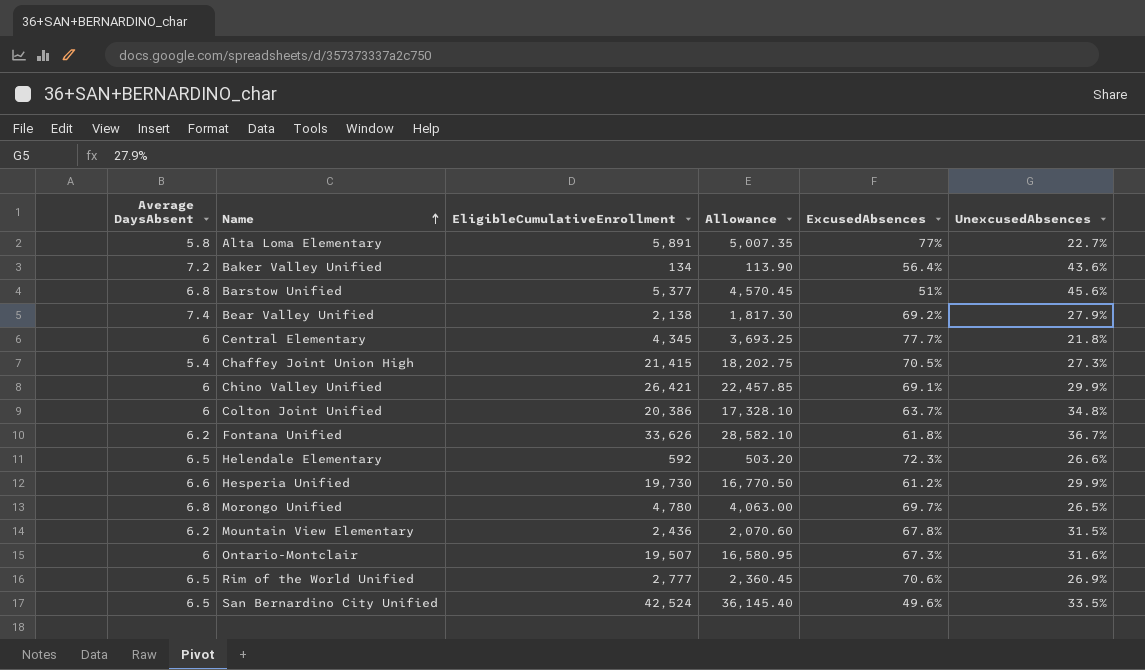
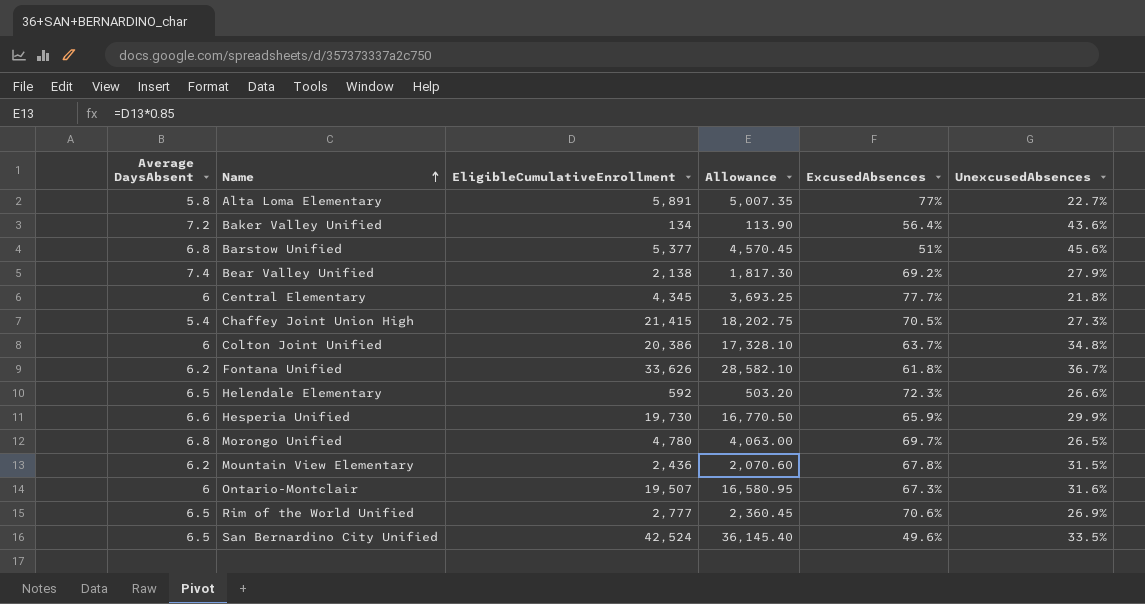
row Chino Valley Unified: 6 | 26,421 | 22,457.85 | 69.1% | 29.9% -> none
Hesperia Unified | ExcusedAbsences: 61.2% -> 65.9%

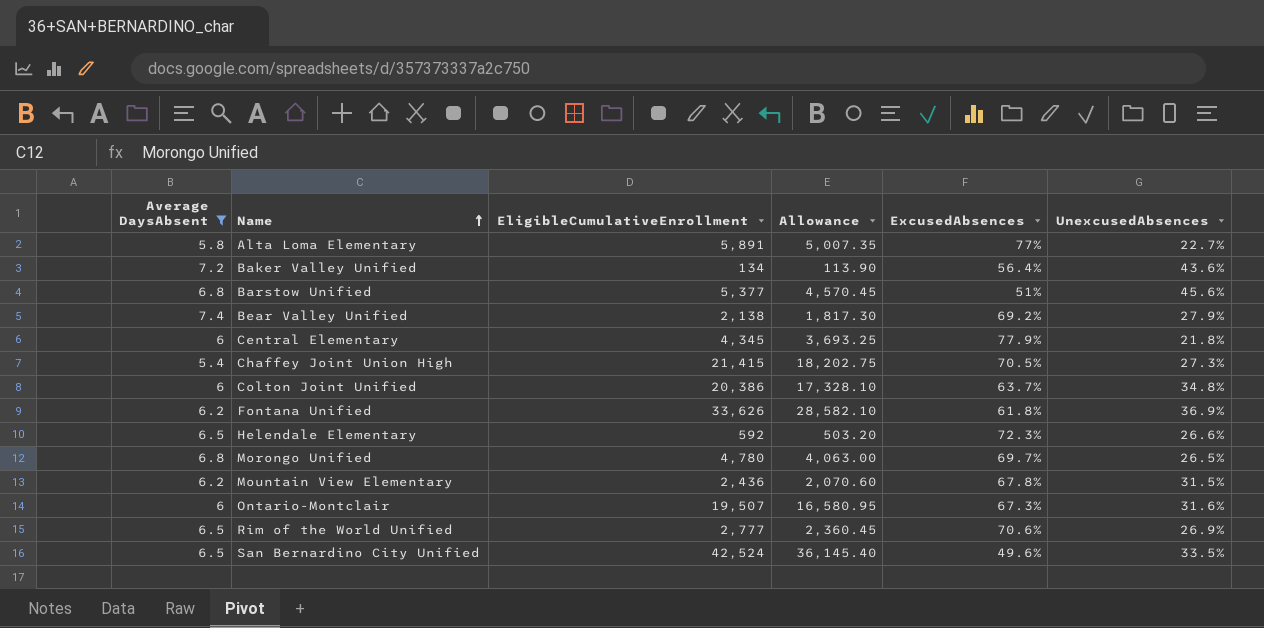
filter: none -> Average DaysAbsent != 6.6
Central Elementary | ExcusedAbsences: 77.7% -> 77.9%
Fontana Unified | UnexcusedAbsences: 36.7% -> 36.9%

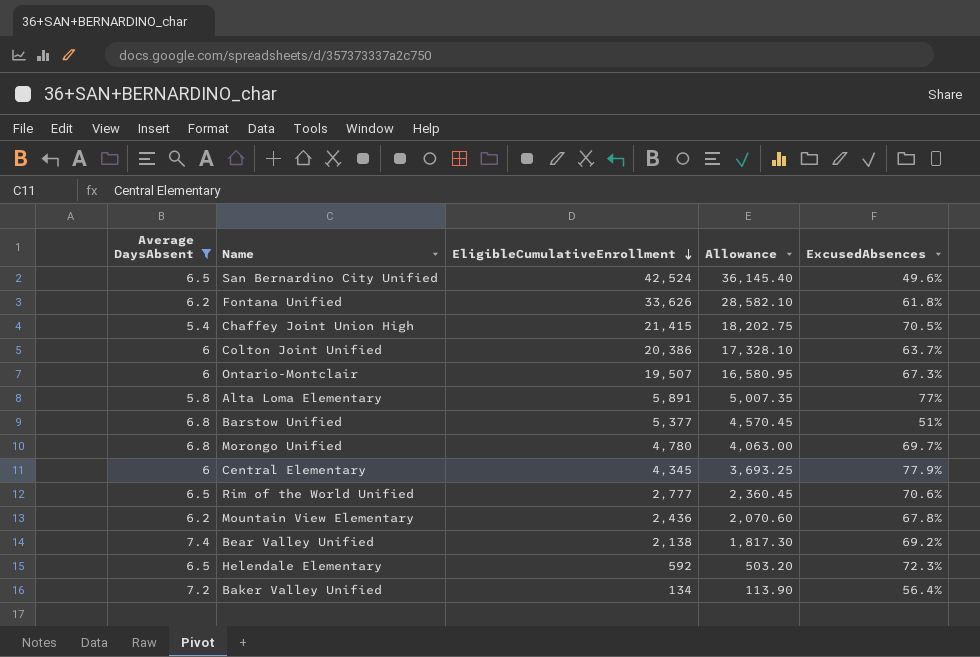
row order: Name ascending -> EligibleCumulativeEnrollment descending
column UnexcusedAbsences | position: 6 -> none

